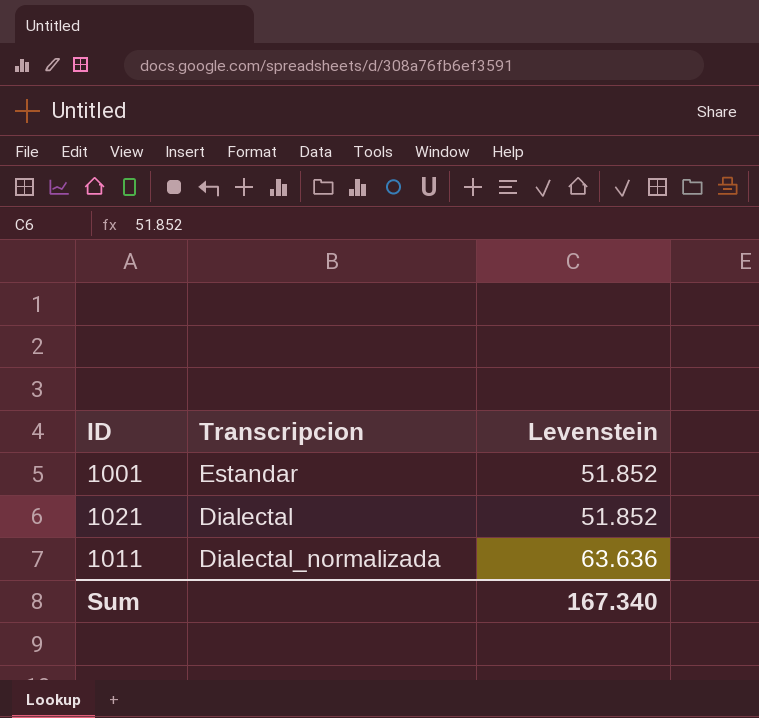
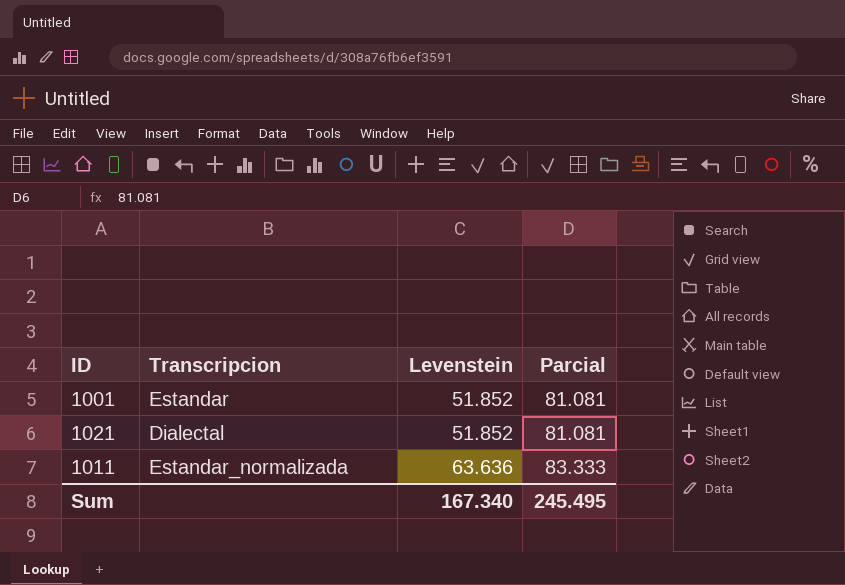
column Parcial | position: none -> 4
1011 | Transcripcion: Dialectal_normalizada -> Estandar_normalizada

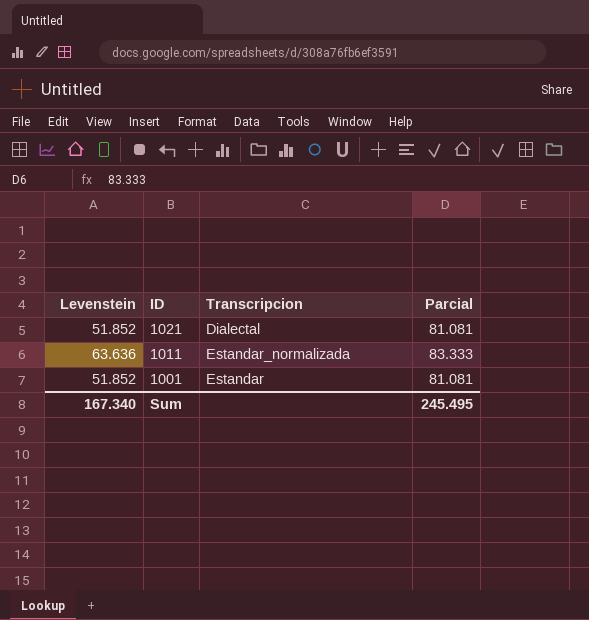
row order: Levenstein ascending -> ID descending
column Levenstein | position: 3 -> 1

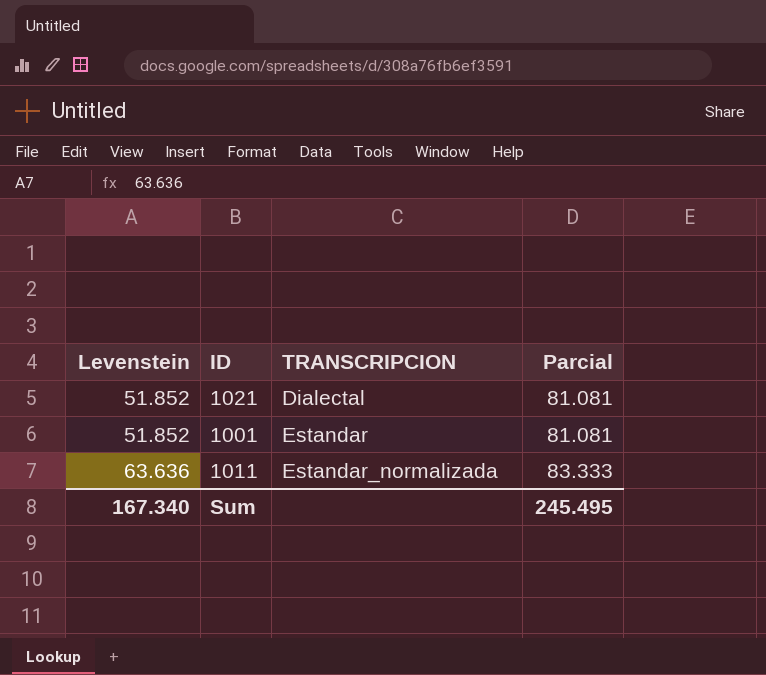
row order: ID descending -> Levenstein ascending
column name: Transcripcion -> TRANSCRIPCION

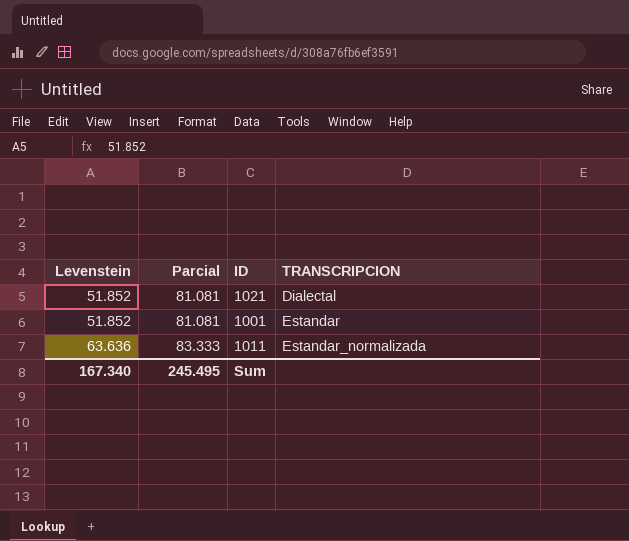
column Parcial | position: 4 -> 2

